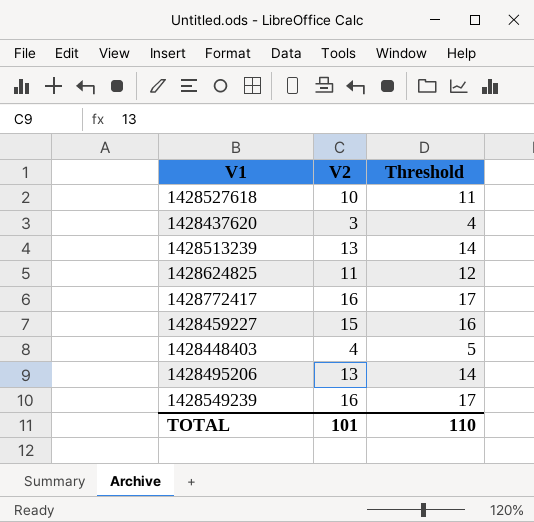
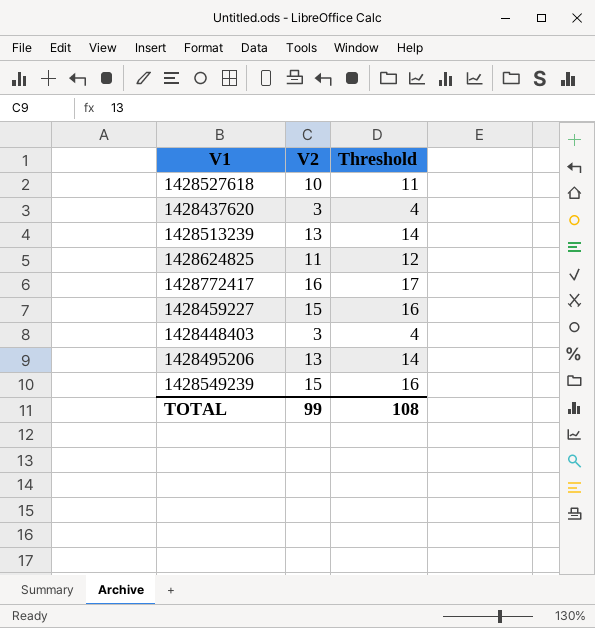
1428448403 | V2: 4 -> 3
1428448403 | Threshold: 5 -> 4
1428549239 | V2: 16 -> 15
1428549239 | Threshold: 17 -> 16
TOTAL | V2: 101 -> 99
TOTAL | Threshold: 110 -> 108

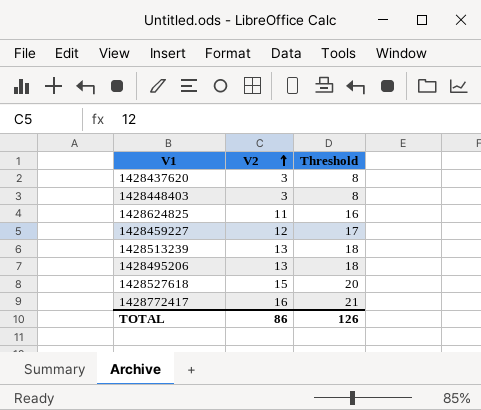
row order: none -> V2 ascending
column Threshold | formula: [V2] + 1 -> [V2] + 5
row 1428549239: 15 | 16 -> none
1428459227 | V2: 15 -> 12
1428527618 | V2: 10 -> 15
TOTAL | V2: 99 -> 86
TOTAL | Threshold: 108 -> 126

